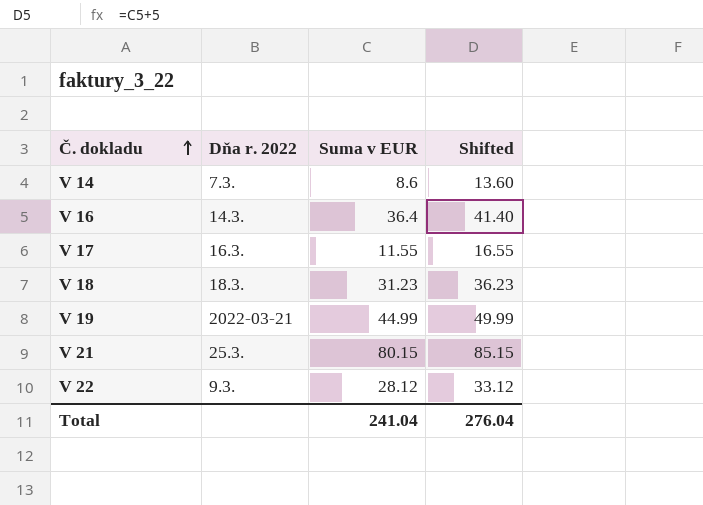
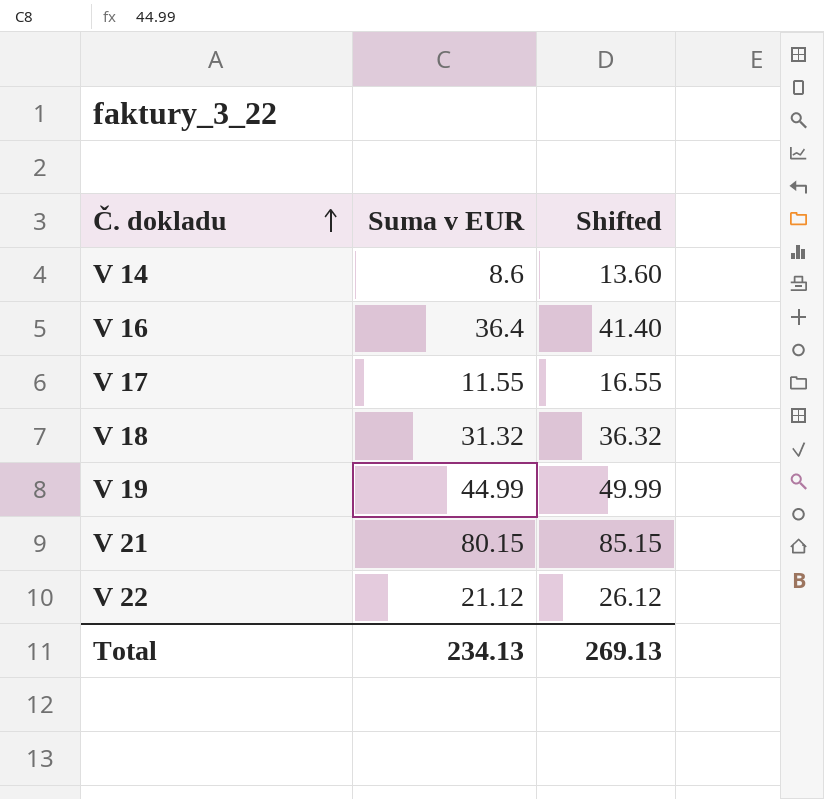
column Dňa r. 2022 | position: 2 -> none
V 18 | Suma v EUR: 31.23 -> 31.32
V 18 | Shifted: 36.23 -> 36.32
V 22 | Suma v EUR: 28.12 -> 21.12
V 22 | Shifted: 33.12 -> 26.12
Total | Suma v EUR: 241.04 -> 234.13
Total | Shifted: 276.04 -> 269.13

